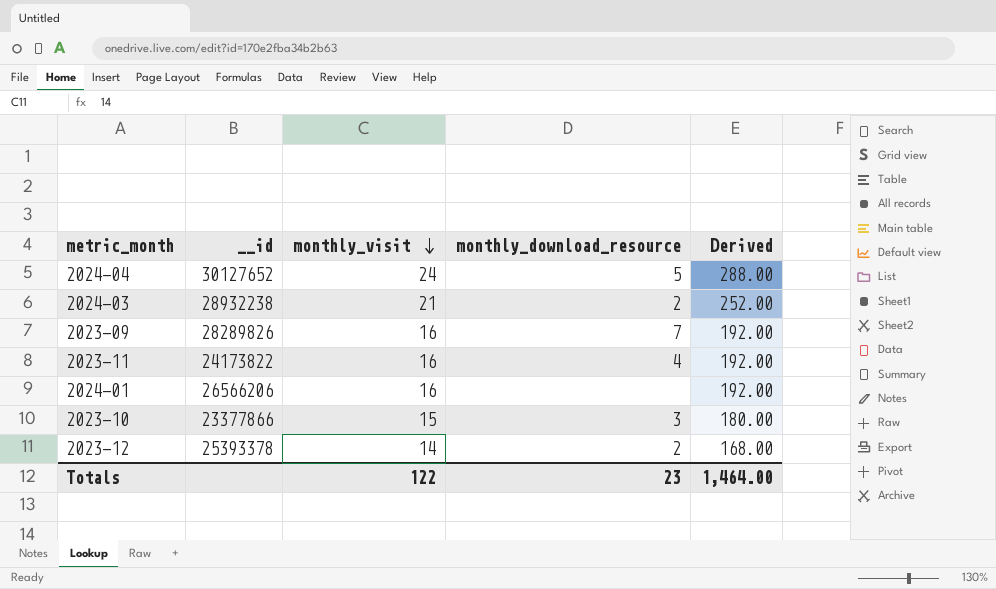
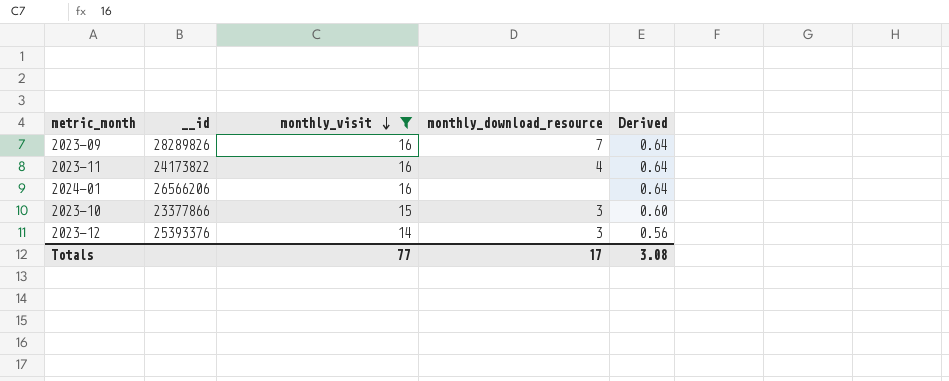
filter: none -> monthly_visit <= 16
column Derived | formula: [monthly_visit] * 12 -> [monthly_visit] * 0.04
2023-12 | __id: 25393378 -> 25393376
2023-12 | monthly_download_resource: 2 -> 3
Totals | monthly_visit: 122 -> 77
Totals | monthly_download_resource: 23 -> 17
Totals | Derived: 1,464.00 -> 3.08

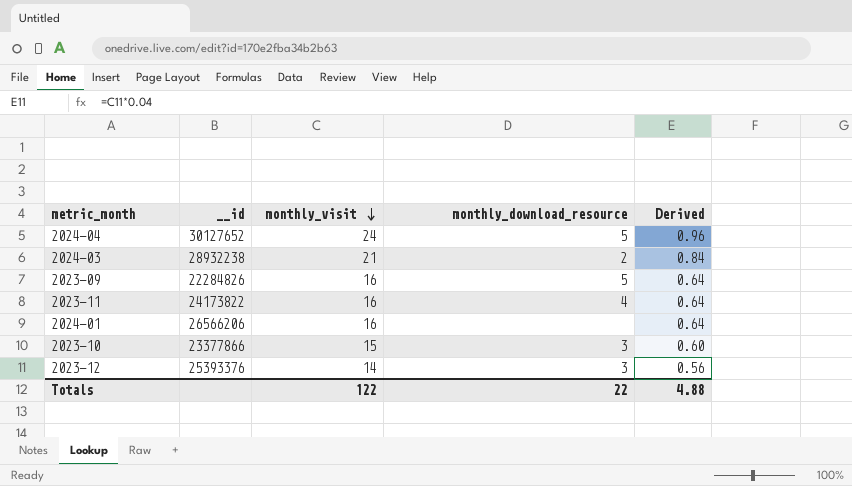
filter: monthly_visit <= 16 -> none
2023-09 | __id: 28289826 -> 22284826
2023-09 | monthly_download_resource: 7 -> 5
Totals | monthly_visit: 77 -> 122
Totals | monthly_download_resource: 17 -> 22
Totals | Derived: 3.08 -> 4.88

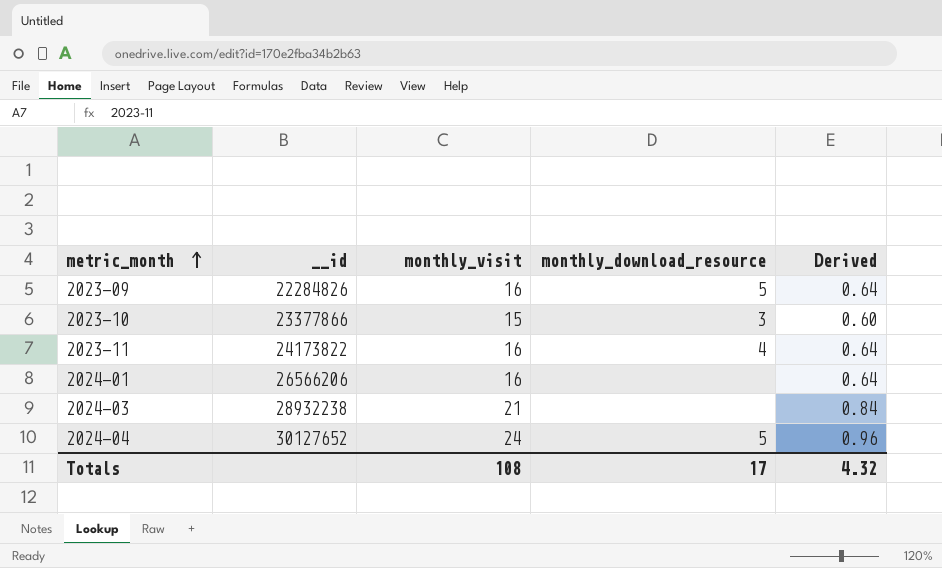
row order: monthly_visit descending -> metric_month ascending
row 2023-12: 25393376 | 14 | 3 | 0.56 -> none
2024-03 | monthly_download_resource: 2 -> none
Totals | monthly_visit: 122 -> 108
Totals | monthly_download_resource: 22 -> 17
Totals | Derived: 4.88 -> 4.32

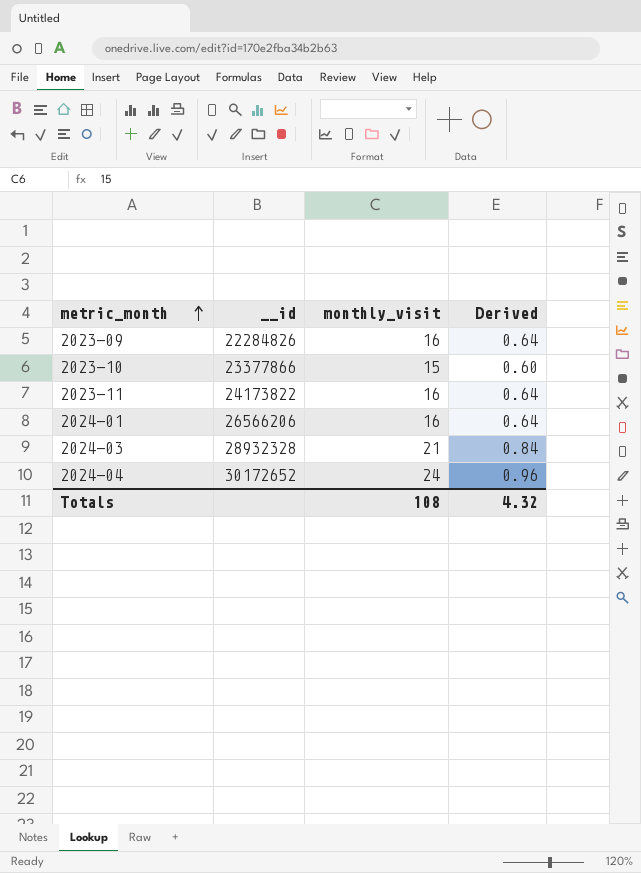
column monthly_download_resource | position: 4 -> none
2024-03 | __id: 28932238 -> 28932328
2024-04 | __id: 30127652 -> 30172652

